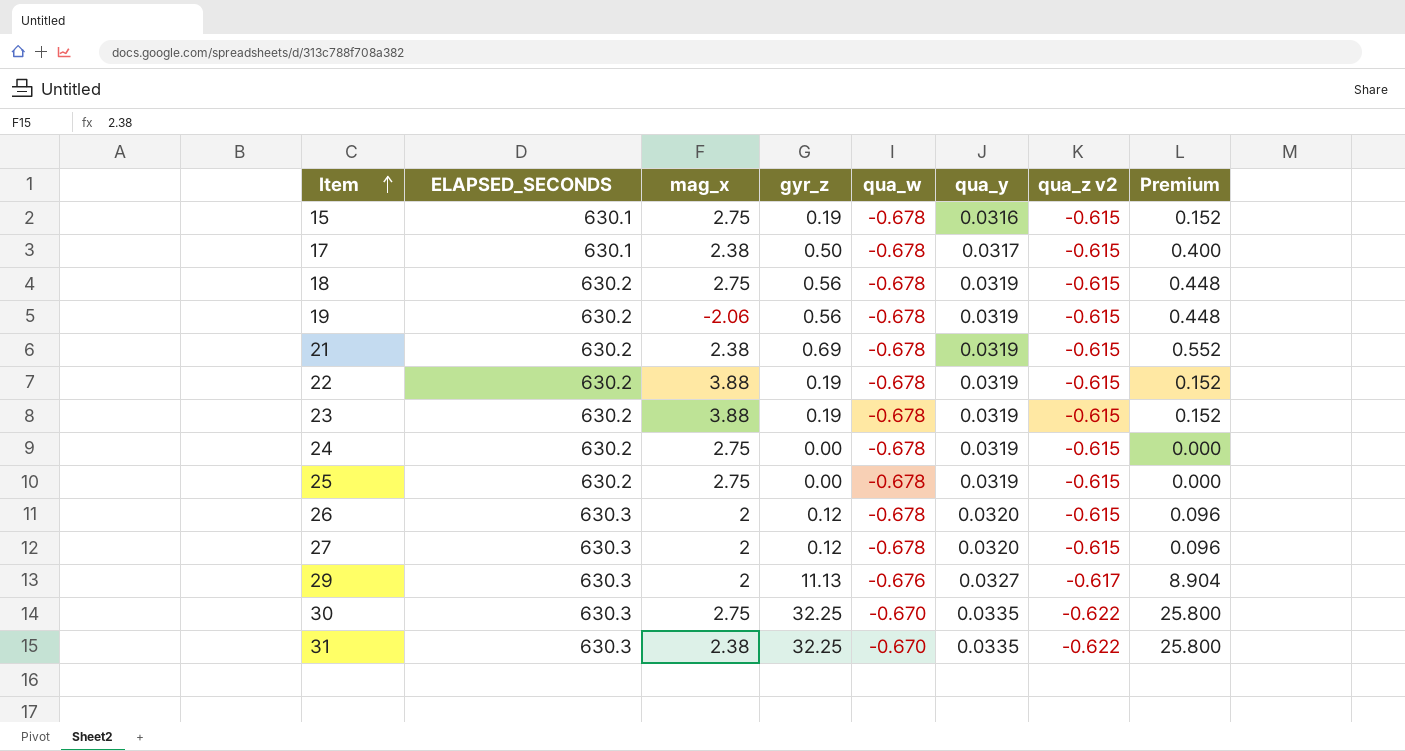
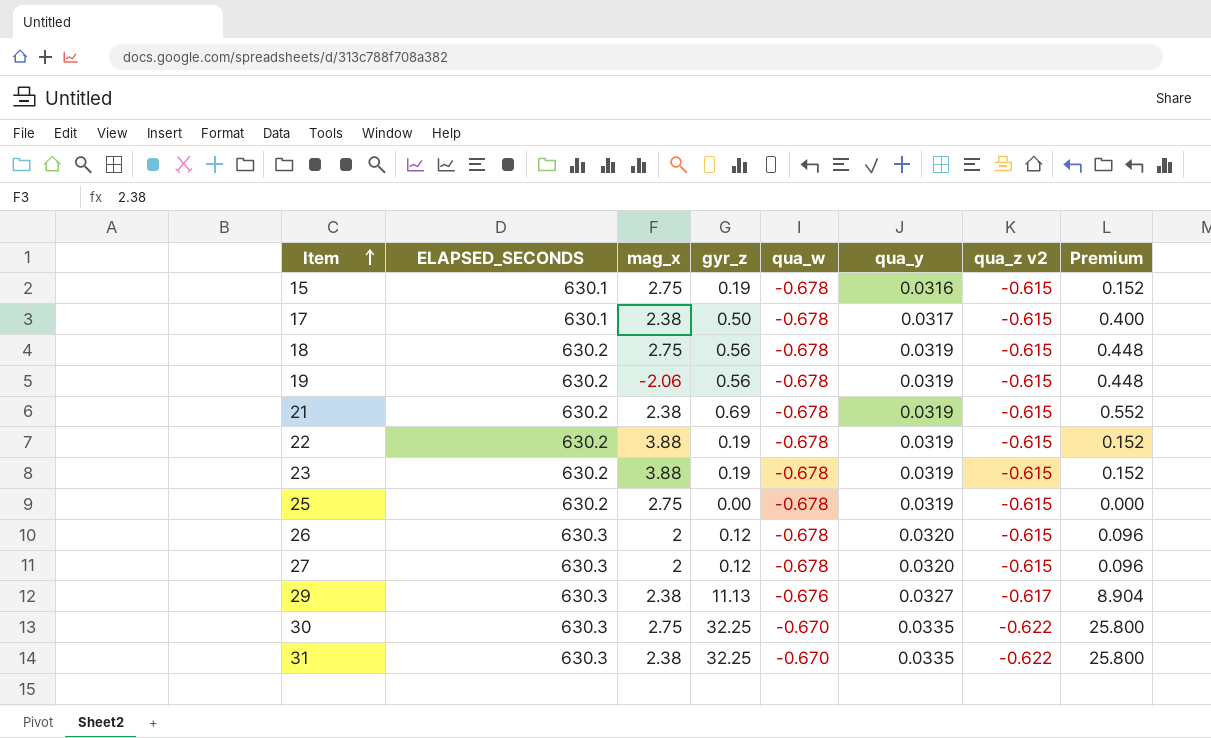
row 24: 630.2 | 2.75 | 0.00 | -0.678 | 0.0319 | -0.615 | 0.000 -> none
29 | mag_x: 2 -> 2.38

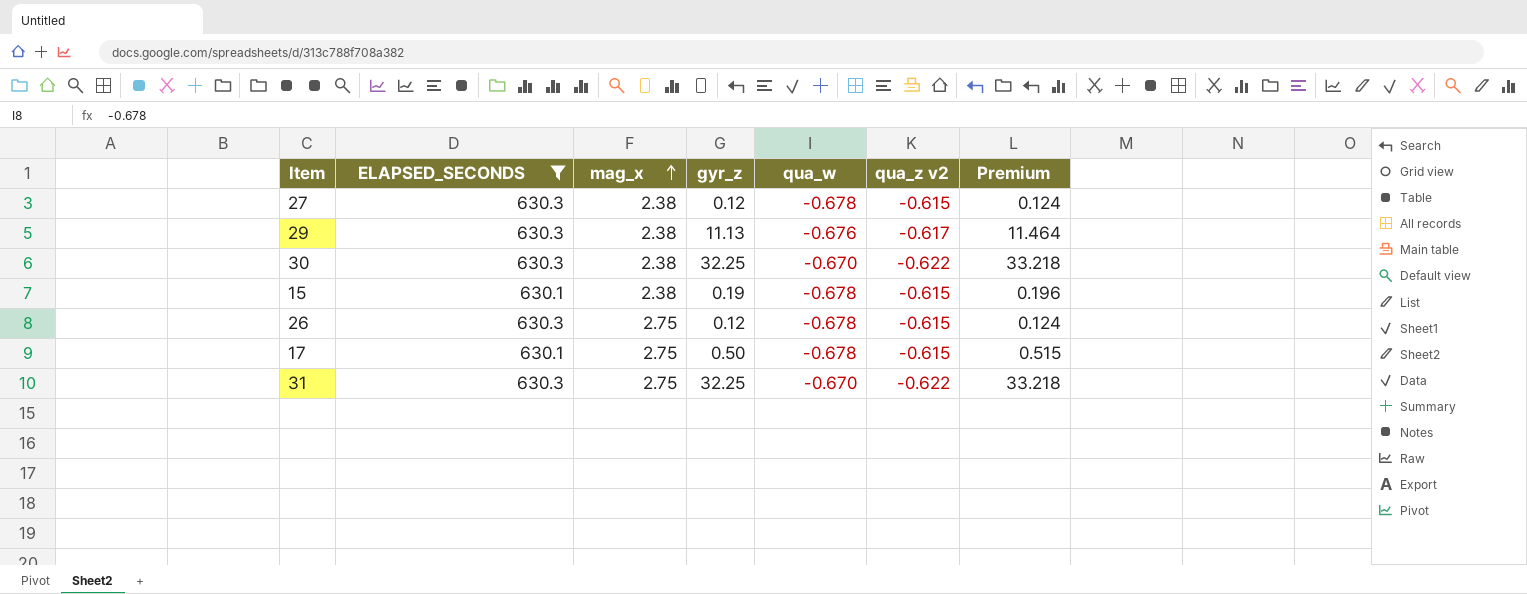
filter: none -> ELAPSED_SECONDS != 630.2
row order: Item ascending -> mag_x ascending
column qua_y | position: 6 -> none
column Premium | formula: [gyr_z] * 0.8 -> [gyr_z] * 1.03
27 | mag_x: 2 -> 2.38
30 | mag_x: 2.75 -> 2.38
15 | mag_x: 2.75 -> 2.38
26 | mag_x: 2 -> 2.75
17 | mag_x: 2.38 -> 2.75
31 | mag_x: 2.38 -> 2.75

